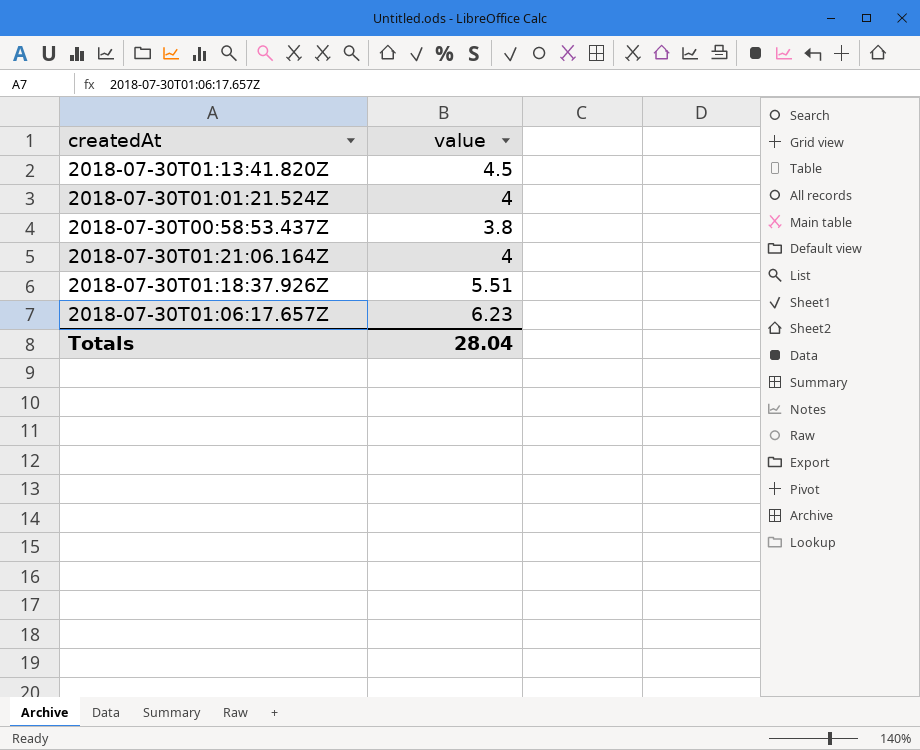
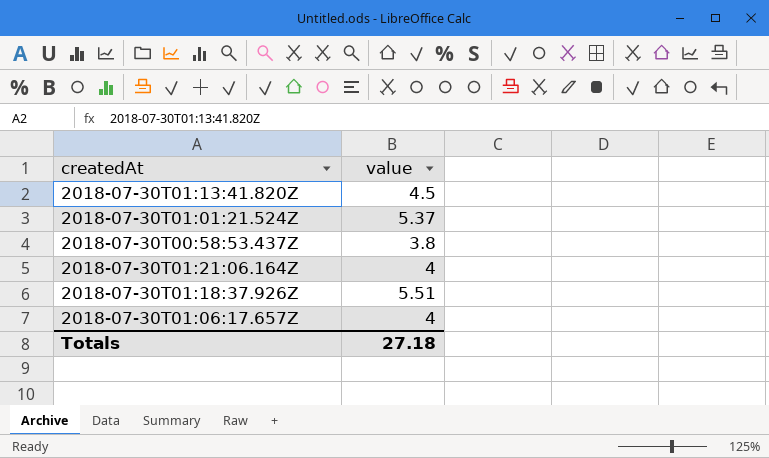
2018-07-30T01:01:21.524Z | value: 4 -> 5.37
2018-07-30T01:06:17.657Z | value: 6.23 -> 4
Totals | value: 28.04 -> 27.18

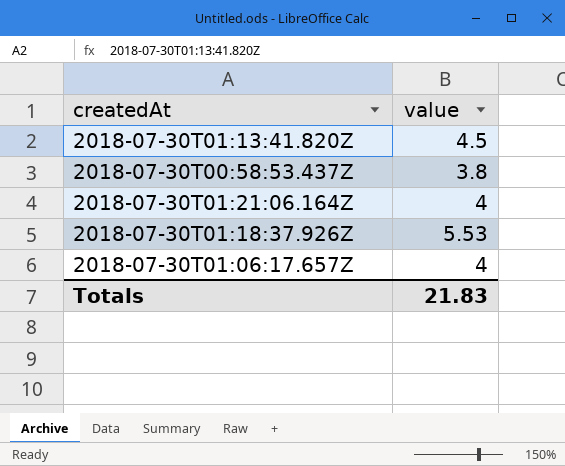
row 2018-07-30T01:01:21.524Z: 5.37 -> none
2018-07-30T01:18:37.926Z | value: 5.51 -> 5.53
Totals | value: 27.18 -> 21.83

